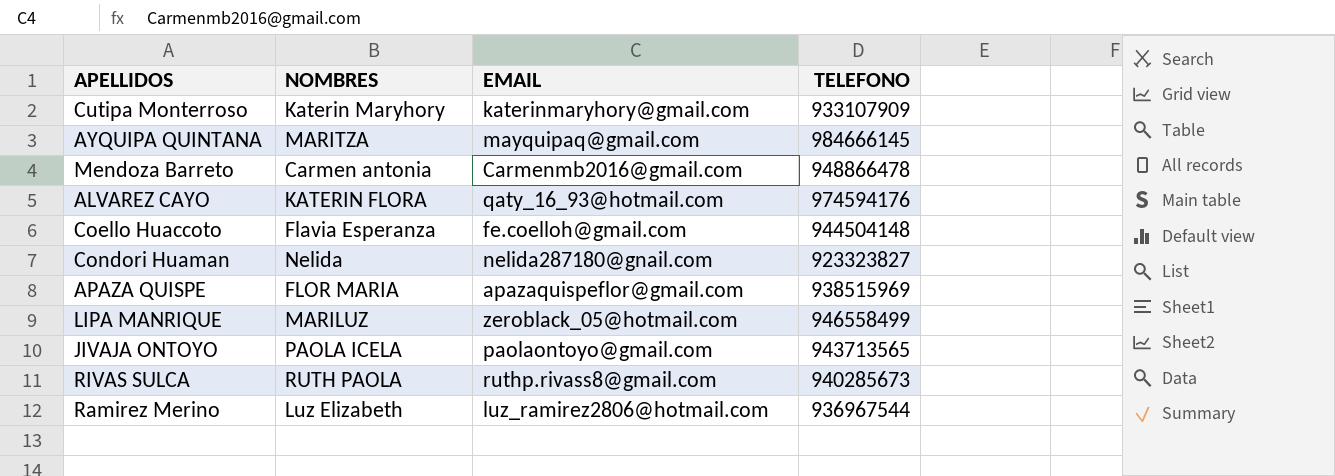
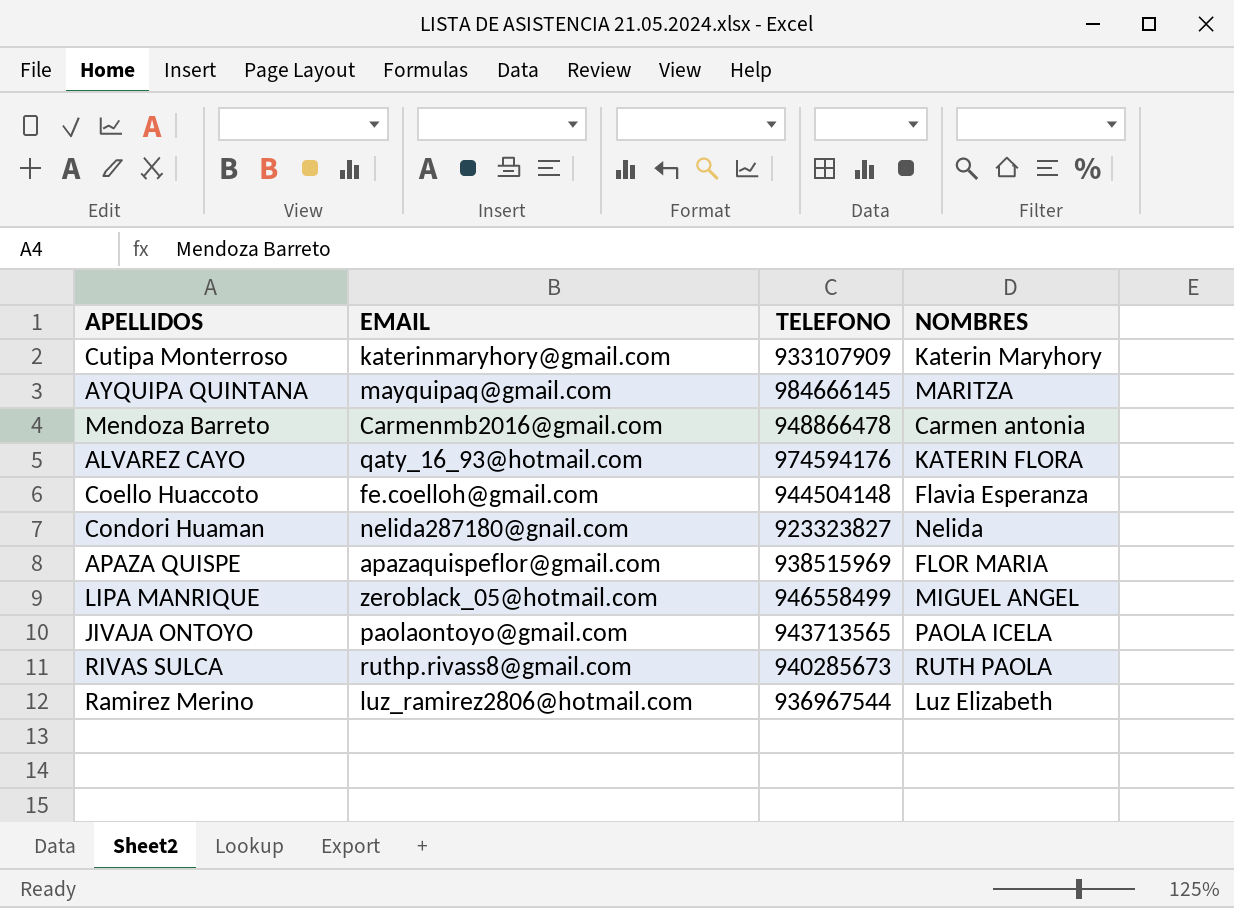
column NOMBRES | position: 2 -> 4
LIPA MANRIQUE | NOMBRES: MARILUZ -> MIGUEL ANGEL

